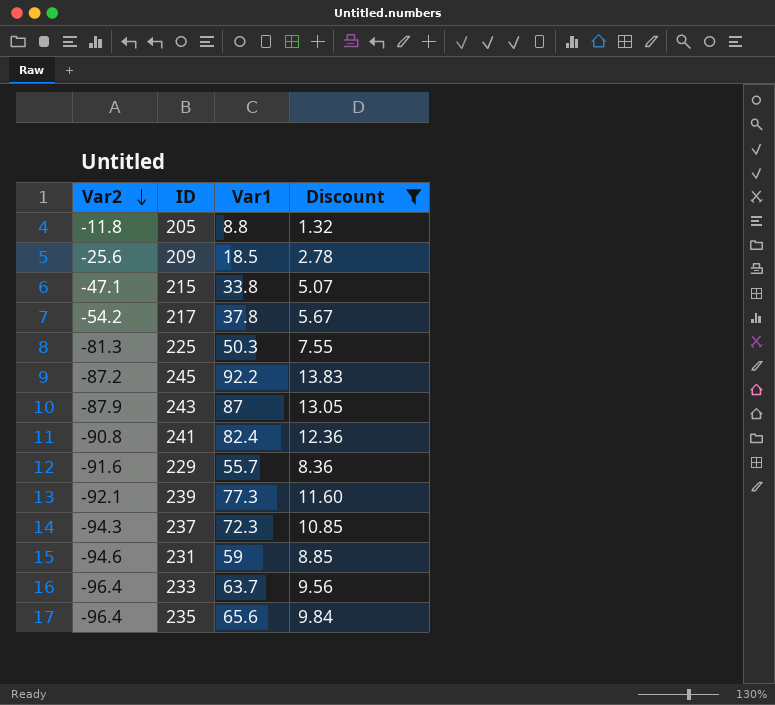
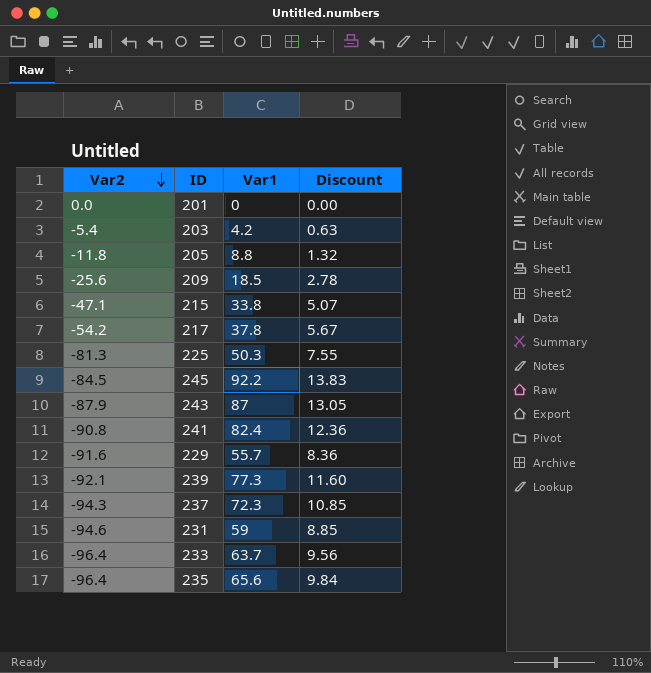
filter: Discount >= 1.32 -> none
245 | Var2: -87.2 -> -84.5

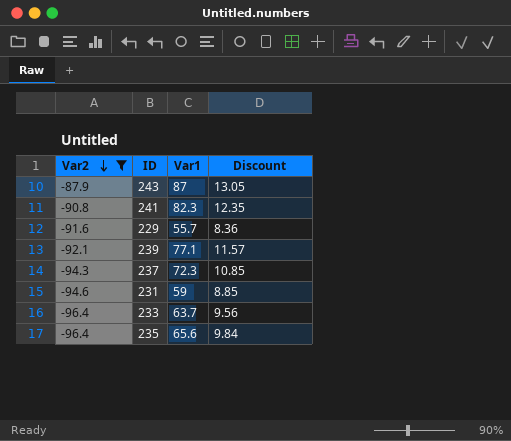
filter: none -> Var2 <= -87.9
241 | Var1: 82.4 -> 82.3
241 | Discount: 12.36 -> 12.35
239 | Var1: 77.3 -> 77.1
239 | Discount: 11.60 -> 11.57

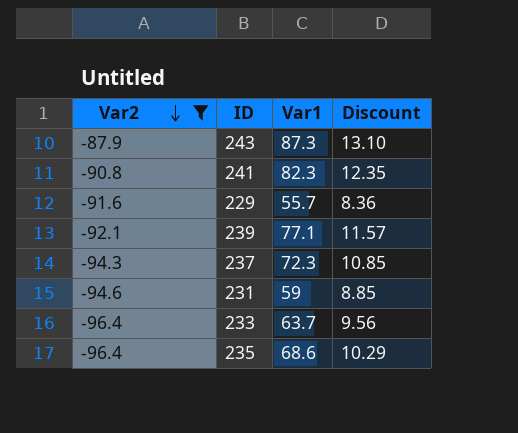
243 | Var1: 87 -> 87.3
243 | Discount: 13.05 -> 13.10
235 | Var1: 65.6 -> 68.6
235 | Discount: 9.84 -> 10.29

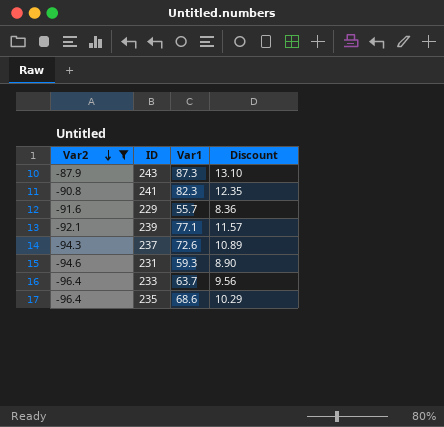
237 | Var1: 72.3 -> 72.6
237 | Discount: 10.85 -> 10.89
231 | Var1: 59 -> 59.3
231 | Discount: 8.85 -> 8.90

